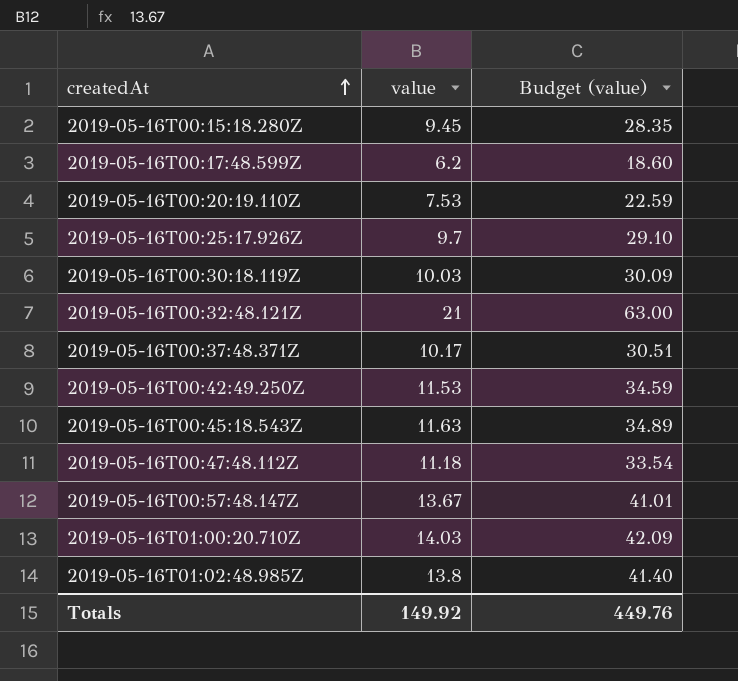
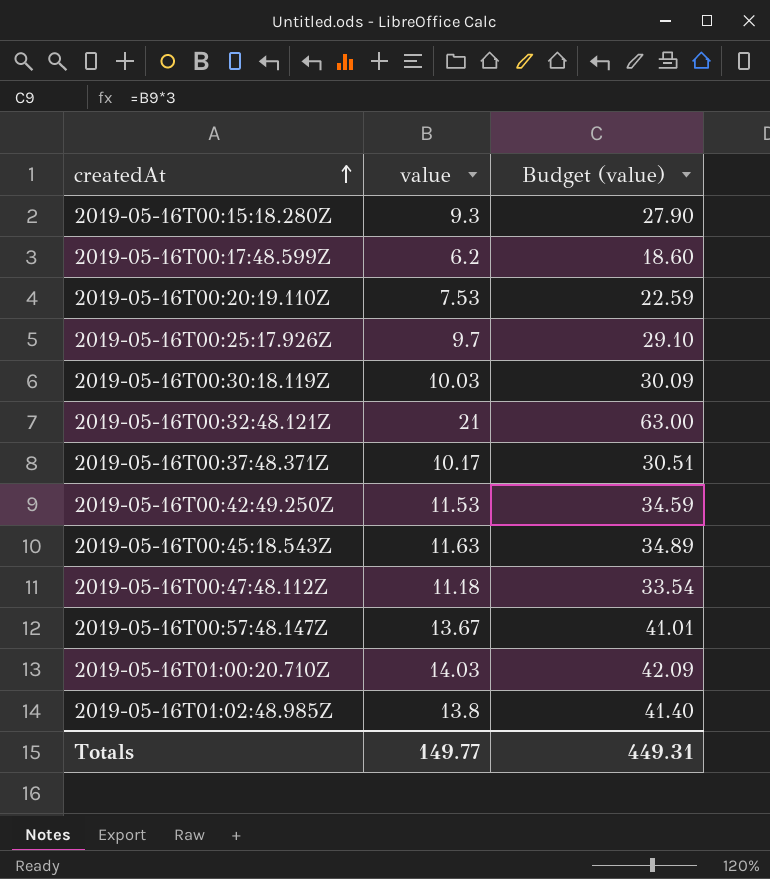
2019-05-16T00:15:18.280Z | value: 9.45 -> 9.3
2019-05-16T00:15:18.280Z | Budget (value): 28.35 -> 27.90
Totals | value: 149.92 -> 149.77
Totals | Budget (value): 449.76 -> 449.31

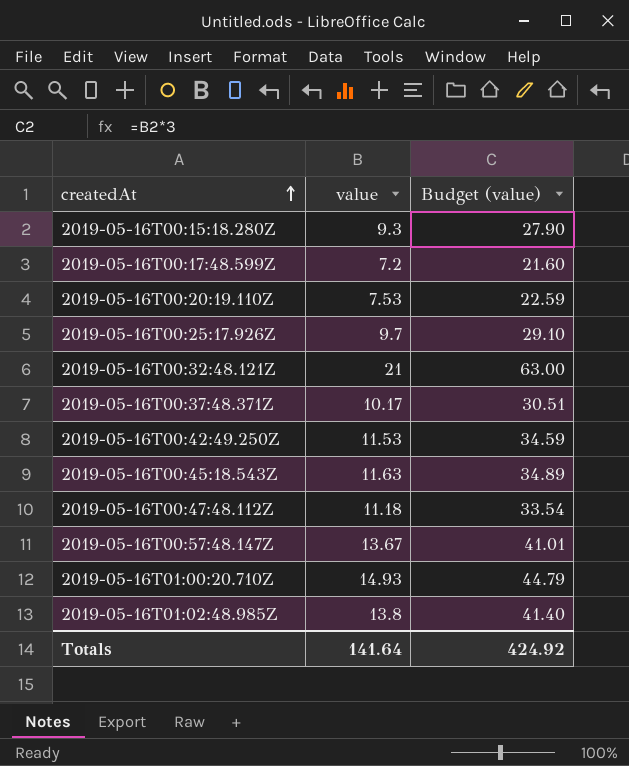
row 2019-05-16T00:30:18.119Z: 10.03 | 30.09 -> none
2019-05-16T00:17:48.599Z | value: 6.2 -> 7.2
2019-05-16T00:17:48.599Z | Budget (value): 18.60 -> 21.60
2019-05-16T01:00:20.710Z | value: 14.03 -> 14.93
2019-05-16T01:00:20.710Z | Budget (value): 42.09 -> 44.79
Totals | value: 149.77 -> 141.64
Totals | Budget (value): 449.31 -> 424.92

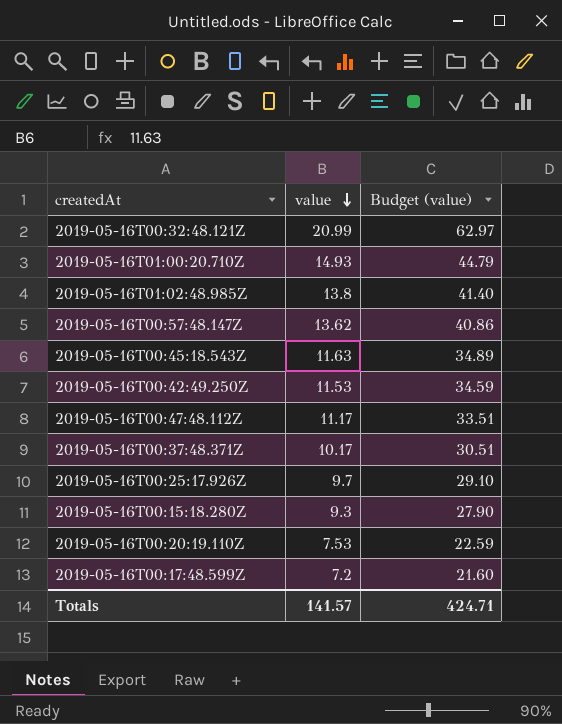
row order: createdAt ascending -> value descending
2019-05-16T00:32:48.121Z | value: 21 -> 20.99
2019-05-16T00:32:48.121Z | Budget (value): 63.00 -> 62.97
2019-05-16T00:57:48.147Z | value: 13.67 -> 13.62
2019-05-16T00:57:48.147Z | Budget (value): 41.01 -> 40.86
2019-05-16T00:47:48.112Z | value: 11.18 -> 11.17
2019-05-16T00:47:48.112Z | Budget (value): 33.54 -> 33.51
Totals | value: 141.64 -> 141.57
Totals | Budget (value): 424.92 -> 424.71

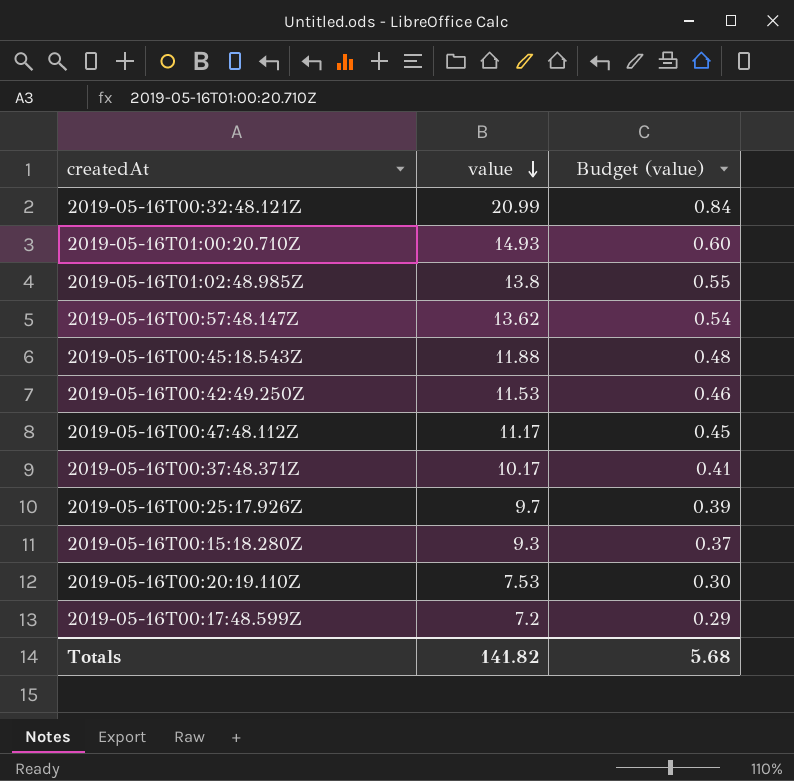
column Budget (value) | formula: [value] * 3 -> [value] * 0.04
2019-05-16T00:45:18.543Z | value: 11.63 -> 11.88
Totals | value: 141.57 -> 141.82
Totals | Budget (value): 424.71 -> 5.68

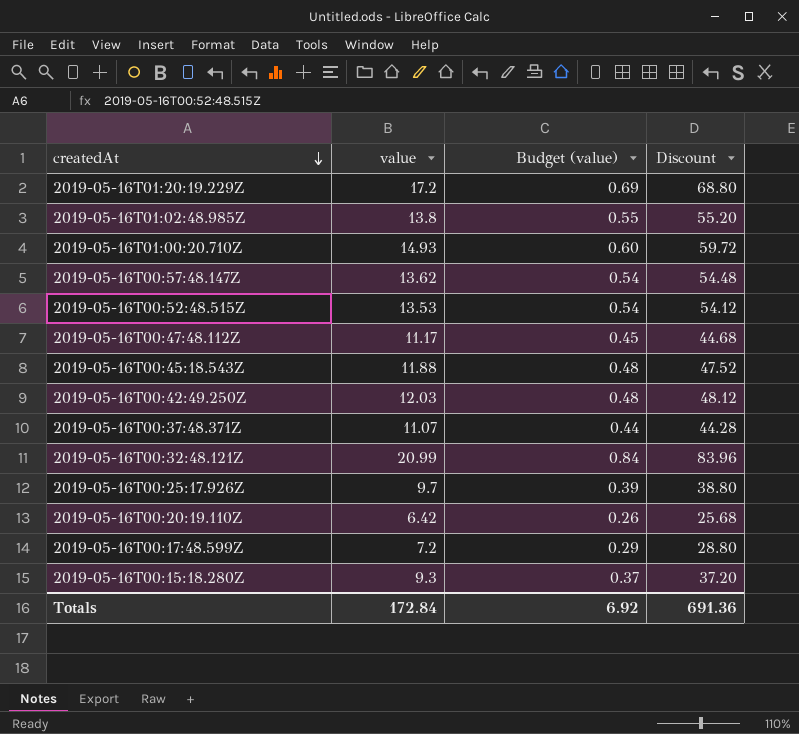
row order: value descending -> createdAt descending
column Discount | formula: none -> [value] * 4
row 2019-05-16T01:20:19.229Z: none -> 17.2 | 0.69 | 68.80
row 2019-05-16T00:52:48.515Z: none -> 13.53 | 0.54 | 54.12
2019-05-16T00:42:49.250Z | value: 11.53 -> 12.03
2019-05-16T00:42:49.250Z | Budget (value): 0.46 -> 0.48
2019-05-16T00:37:48.371Z | value: 10.17 -> 11.07
2019-05-16T00:37:48.371Z | Budget (value): 0.41 -> 0.44
2019-05-16T00:20:19.110Z | value: 7.53 -> 6.42
2019-05-16T00:20:19.110Z | Budget (value): 0.30 -> 0.26
Totals | value: 141.82 -> 172.84
Totals | Budget (value): 5.68 -> 6.92

